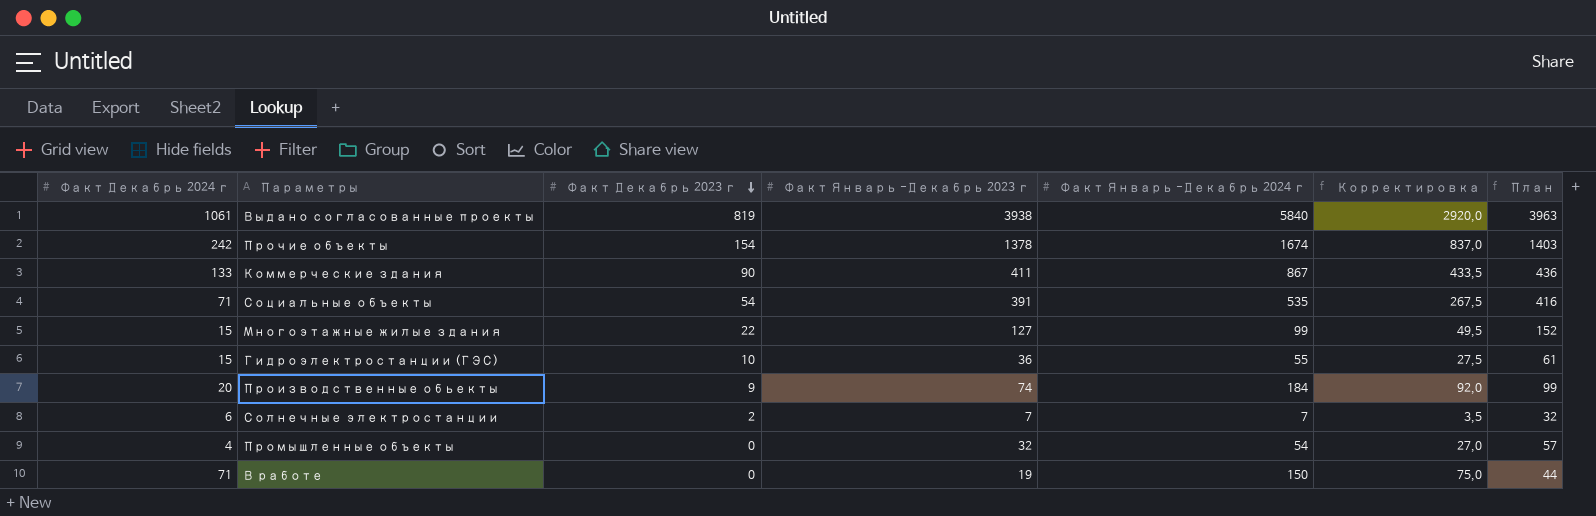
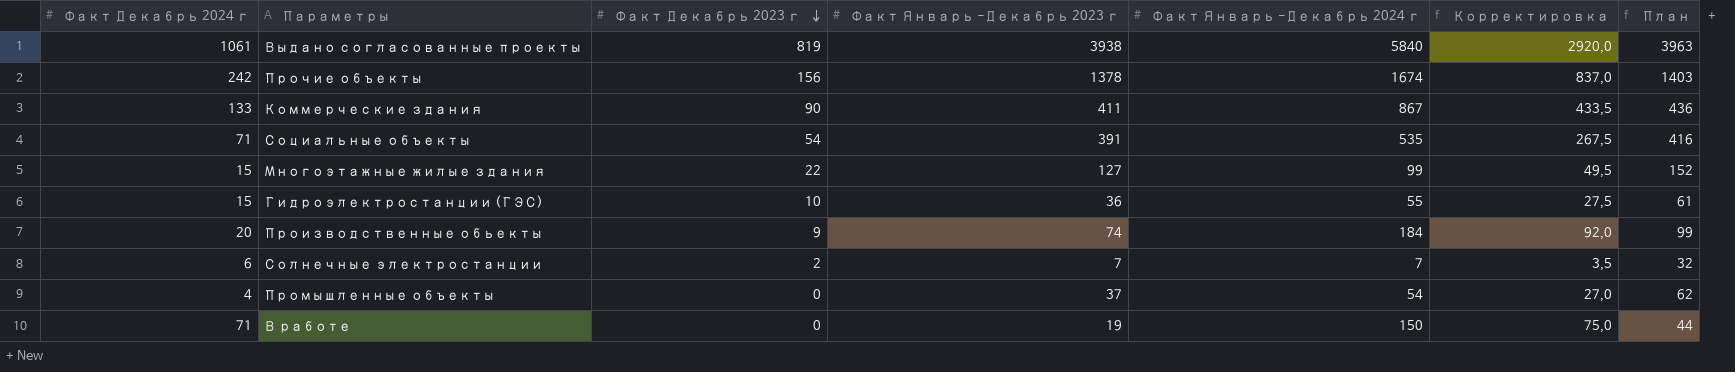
Прочие объекты | Факт Декабрь 2023 г: 154 -> 156
Промышленные объекты | Факт Январь -Декабрь 2023 г: 32 -> 37
Промышленные объекты | План: 57 -> 62

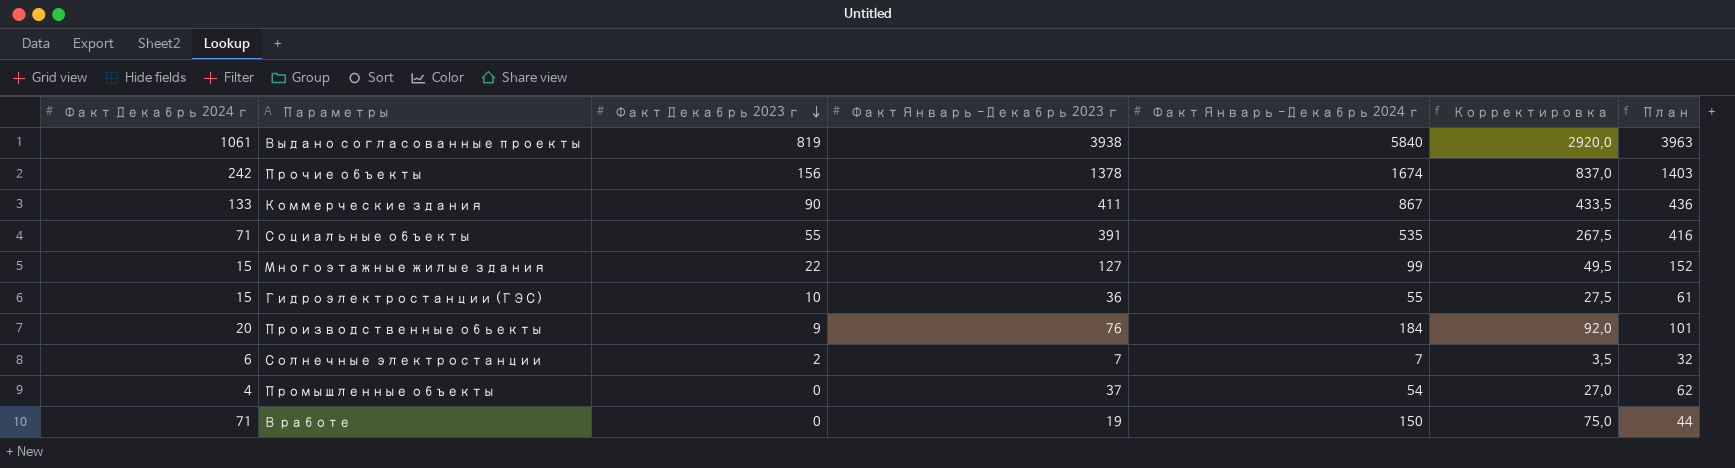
Социальные объекты | Факт Декабрь 2023 г: 54 -> 55
Производственные обьекты | Факт Январь -Декабрь 2023 г: 74 -> 76
Производственные обьекты | План: 99 -> 101

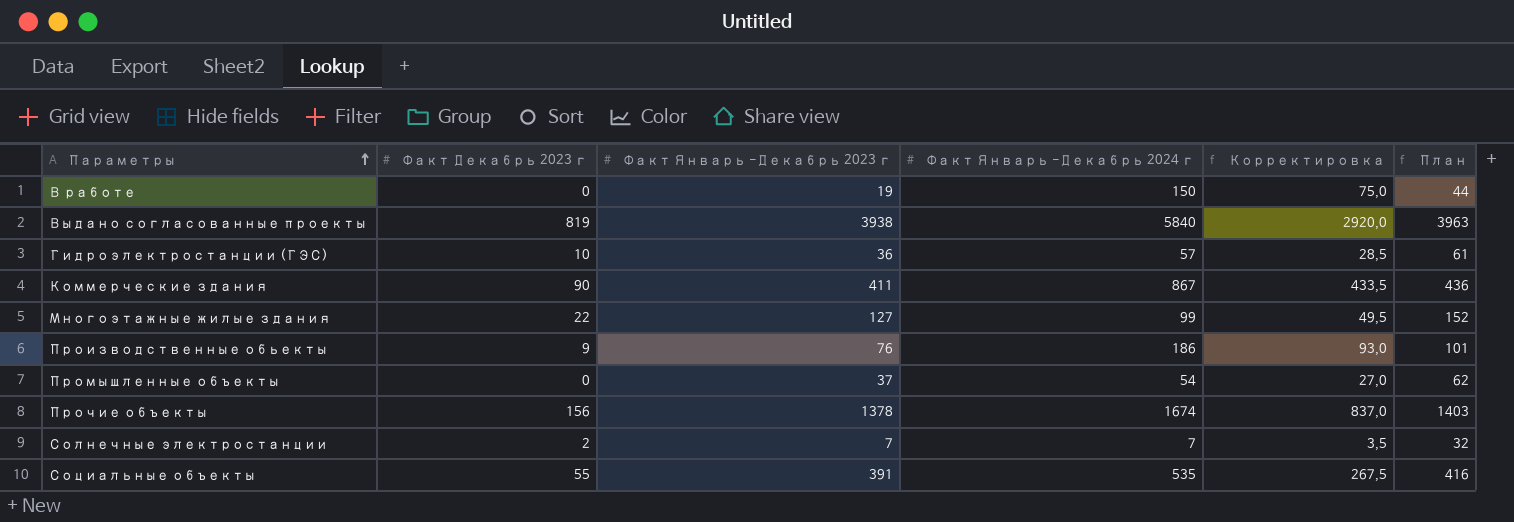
row order: Факт Декабрь 2023 г descending -> Параметры ascending
column Факт Декабрь 2024 г | position: 1 -> none
Гидроэлектростанции (ГЭС) | Факт Январь -Декабрь 2024 г: 55 -> 57
Гидроэлектростанции (ГЭС) | Корректировка: 27,5 -> 28,5
Производственные обьекты | Факт Январь -Декабрь 2024 г: 184 -> 186
Производственные обьекты | Корректировка: 92,0 -> 93,0

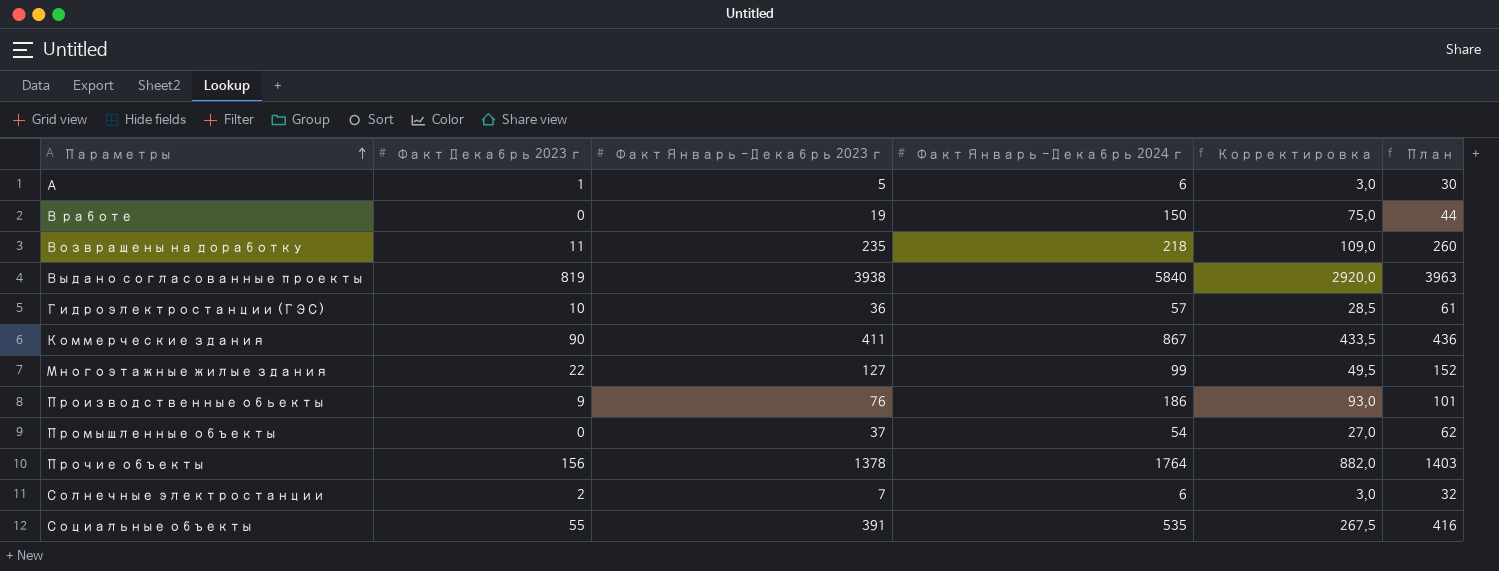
row А: none -> 1 | 5 | 6 | 3,0 | 30
row Возвращены на доработку: none -> 11 | 235 | 218 | 109,0 | 260
Прочие объекты | Факт Январь -Декабрь 2024 г: 1674 -> 1764
Прочие объекты | Корректировка: 837,0 -> 882,0
Солнечные электростанции | Факт Январь -Декабрь 2024 г: 7 -> 6
Солнечные электростанции | Корректировка: 3,5 -> 3,0

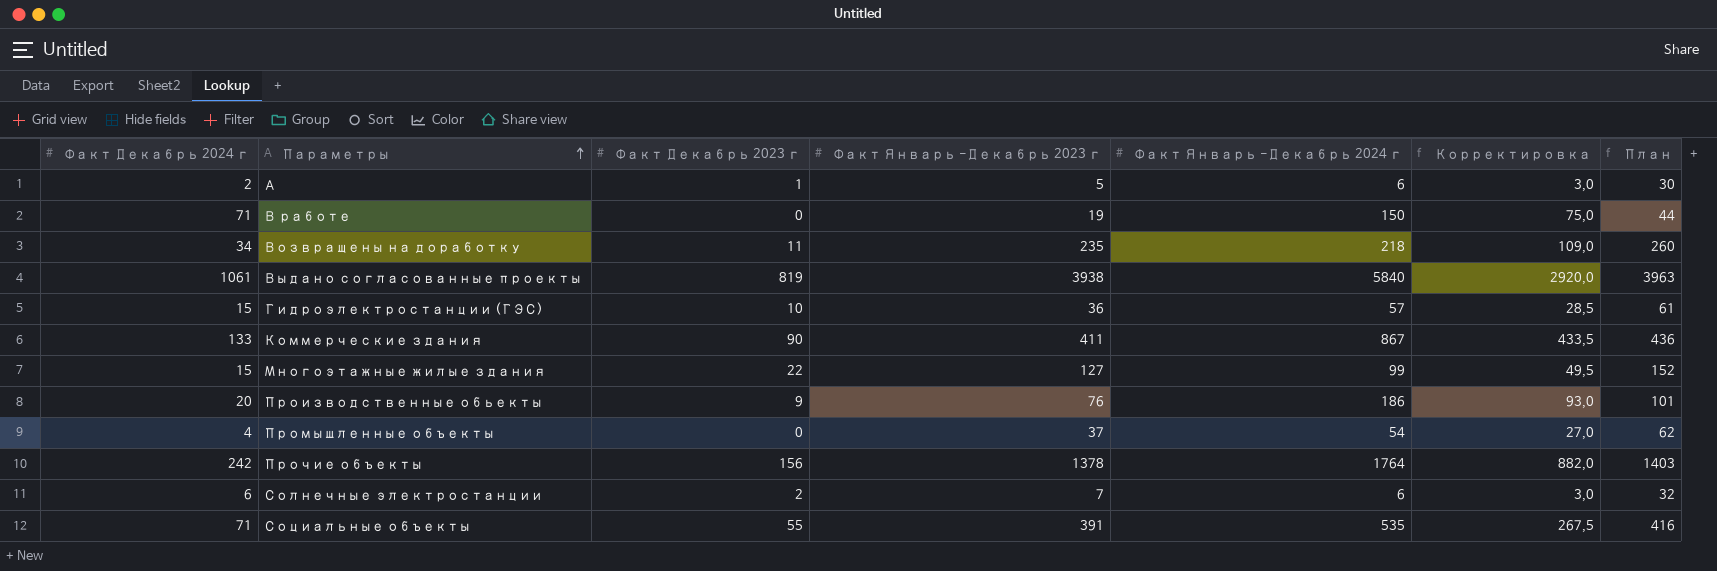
column Факт Декабрь 2024 г | position: none -> 1

